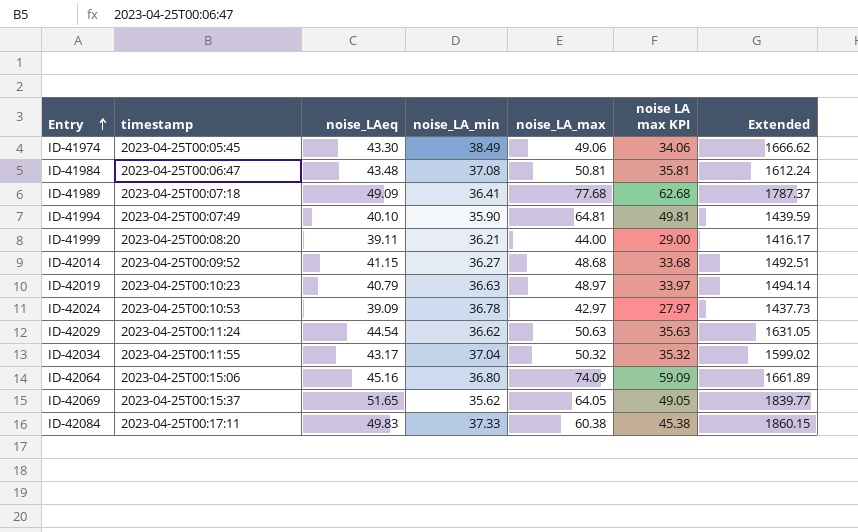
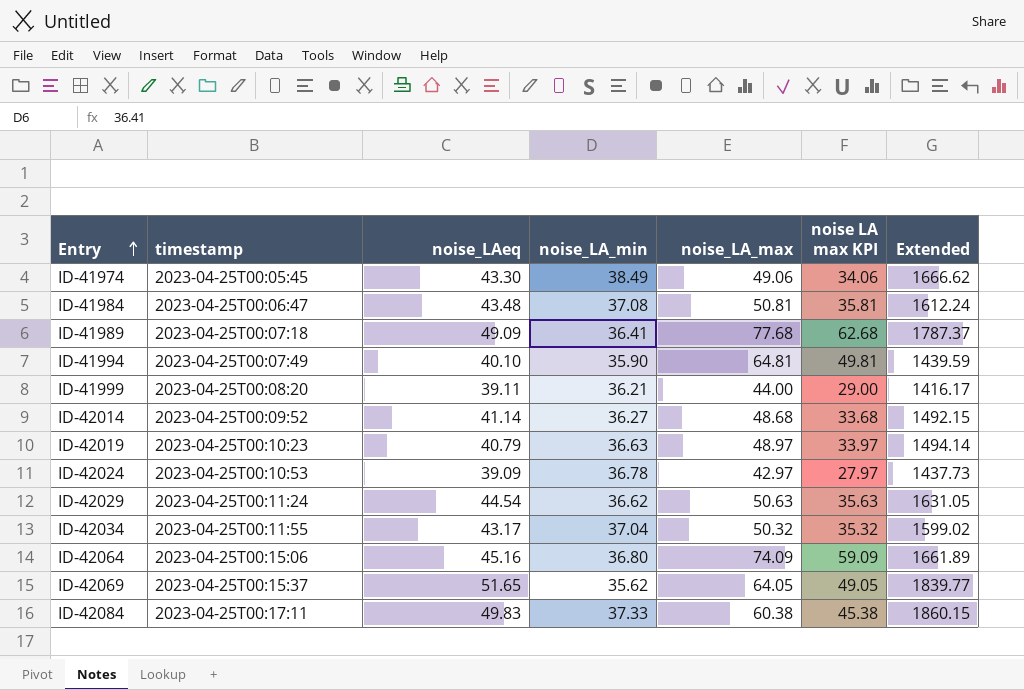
ID-42014 | noise_LAeq: 41.15 -> 41.14
ID-42014 | Extended: 1492.51 -> 1492.15

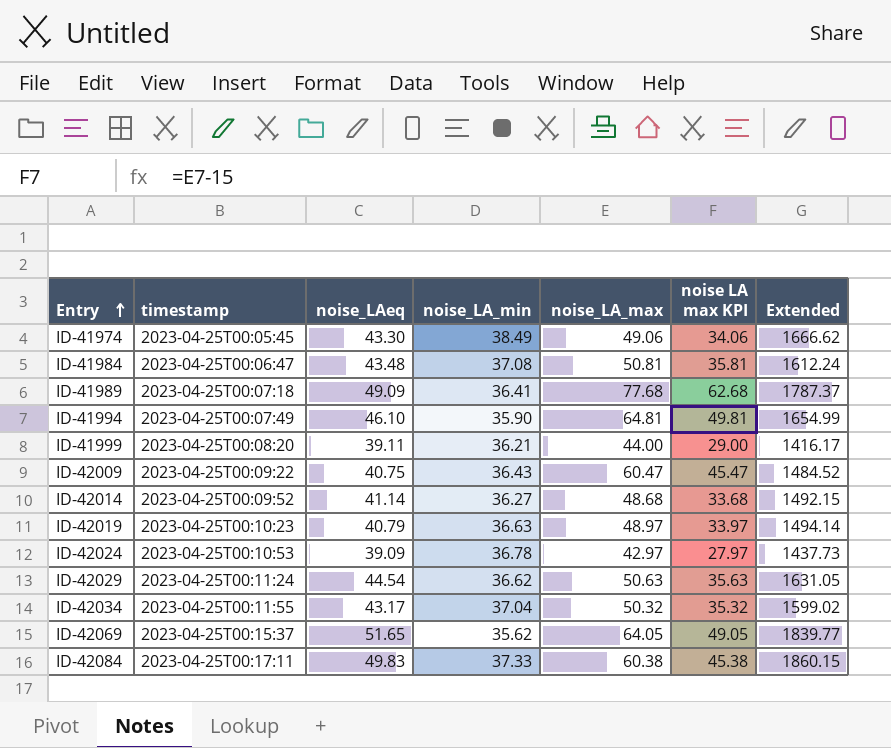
row ID-42064: 2023-04-25T00:15:06 | 45.16 | 36.80 | 74.09 | 59.09 | 1661.89 -> none
ID-41994 | noise_LAeq: 40.10 -> 46.10
ID-41994 | Extended: 1439.59 -> 1654.99
row ID-42009: none -> 2023-04-25T00:09:22 | 40.75 | 36.43 | 60.47 | 45.47 | 1484.52

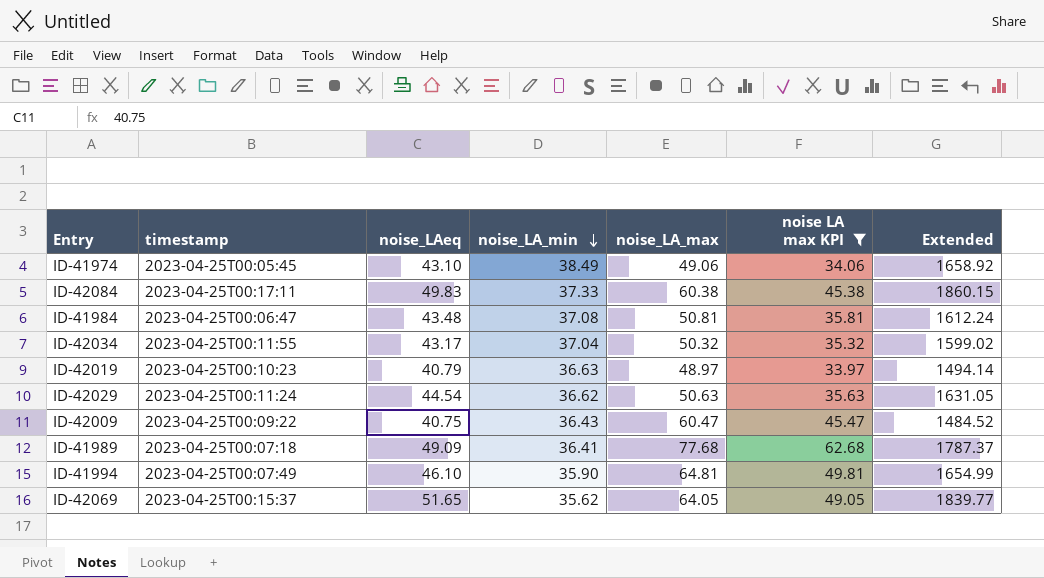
filter: none -> noise LA max KPI >= 33.97
row order: Entry ascending -> noise_LA_min descending
ID-41974 | noise_LAeq: 43.30 -> 43.10
ID-41974 | Extended: 1666.62 -> 1658.92

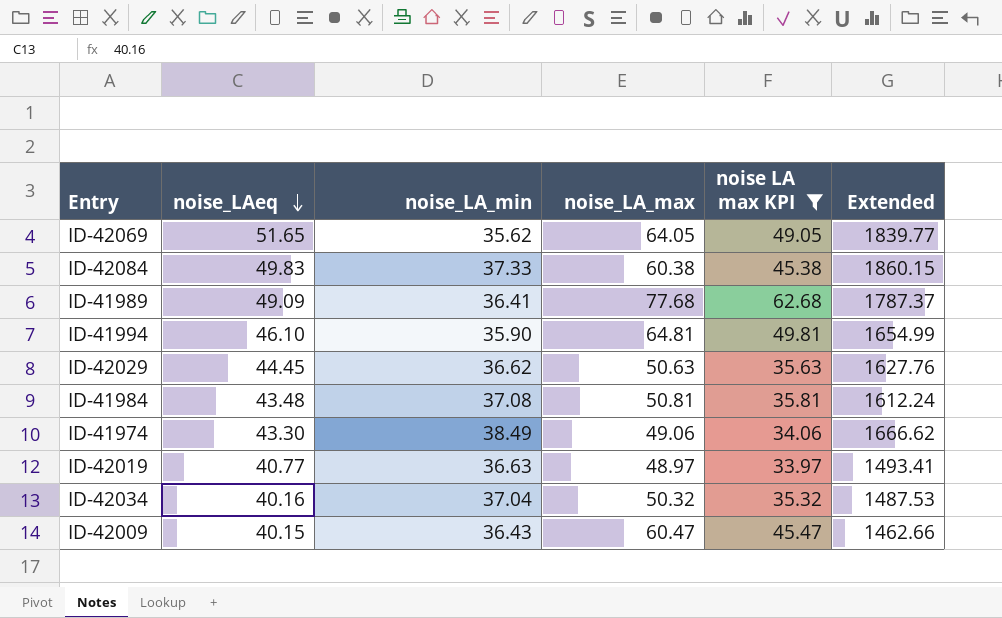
row order: noise_LA_min descending -> noise_LAeq descending
column timestamp | position: 2 -> none
ID-42029 | noise_LAeq: 44.54 -> 44.45
ID-42029 | Extended: 1631.05 -> 1627.76
ID-41974 | noise_LAeq: 43.10 -> 43.30
ID-41974 | Extended: 1658.92 -> 1666.62
ID-42019 | noise_LAeq: 40.79 -> 40.77
ID-42019 | Extended: 1494.14 -> 1493.41
ID-42034 | noise_LAeq: 43.17 -> 40.16
ID-42034 | Extended: 1599.02 -> 1487.53
ID-42009 | noise_LAeq: 40.75 -> 40.15
ID-42009 | Extended: 1484.52 -> 1462.66

